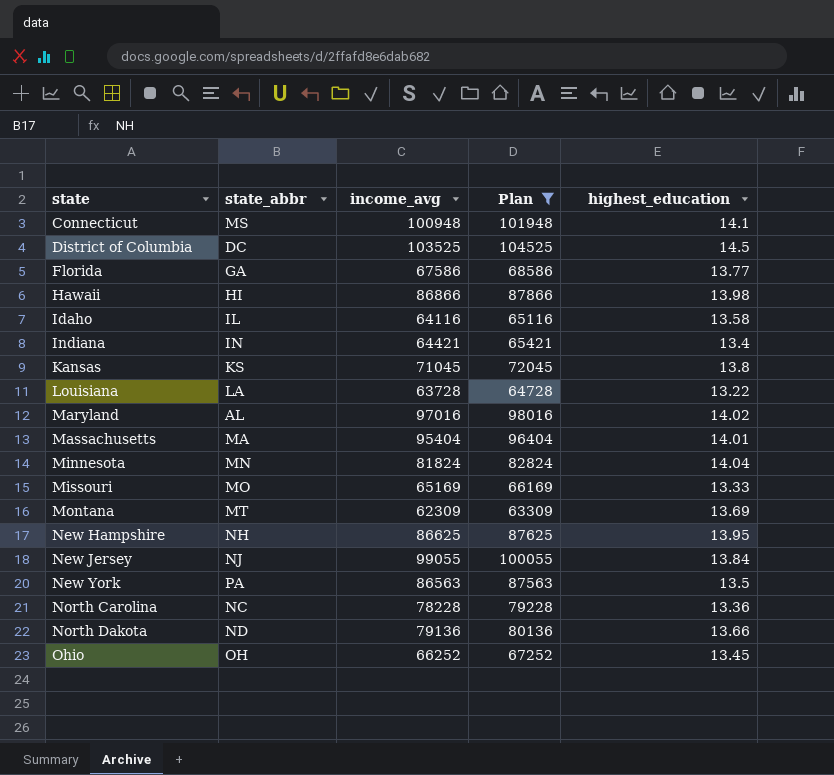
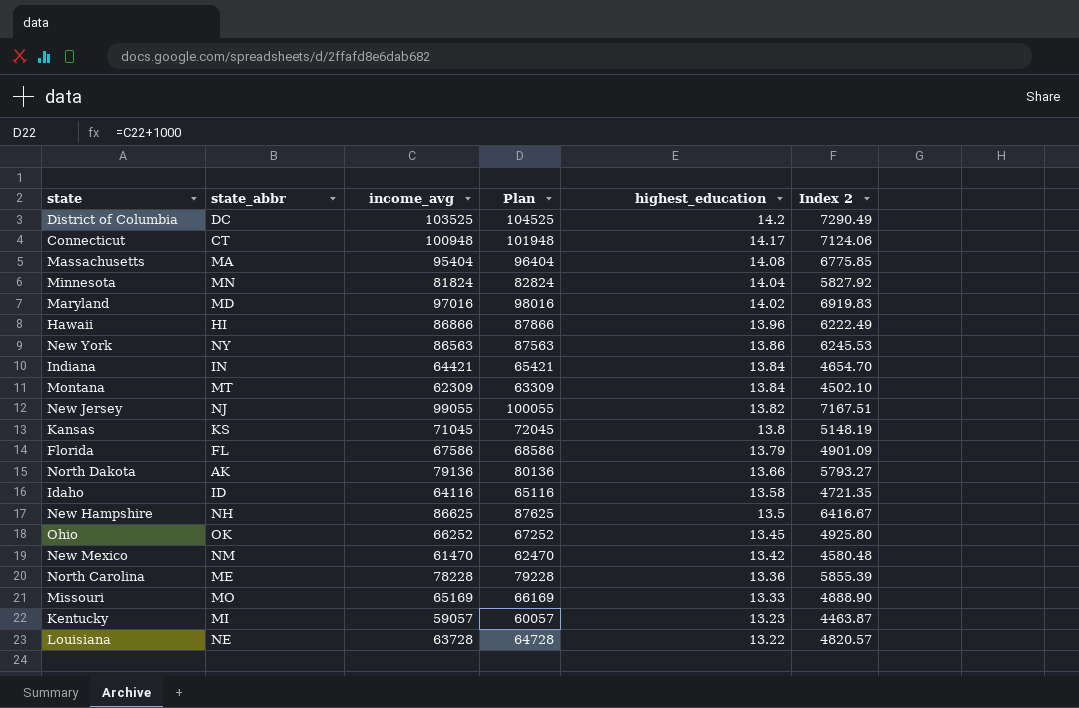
filter: Plan >= 63309 -> none
row order: state ascending -> highest_education descending
column Index 2 | formula: none -> [income_avg] / [highest_education]
District of Columbia | highest_education: 14.5 -> 14.2
Connecticut | state_abbr: MS -> CT
Connecticut | highest_education: 14.1 -> 14.17
Massachusetts | highest_education: 14.01 -> 14.08
Maryland | state_abbr: AL -> MD
Hawaii | highest_education: 13.98 -> 13.96
New York | state_abbr: PA -> NY
New York | highest_education: 13.5 -> 13.86
Indiana | highest_education: 13.4 -> 13.84
Montana | highest_education: 13.69 -> 13.84
New Jersey | highest_education: 13.84 -> 13.82
Florida | state_abbr: GA -> FL
Florida | highest_education: 13.77 -> 13.79
North Dakota | state_abbr: ND -> AK
Idaho | state_abbr: IL -> ID
New Hampshire | highest_education: 13.95 -> 13.5
Ohio | state_abbr: OH -> OK
North Carolina | state_abbr: NC -> ME
Louisiana | state_abbr: LA -> NE

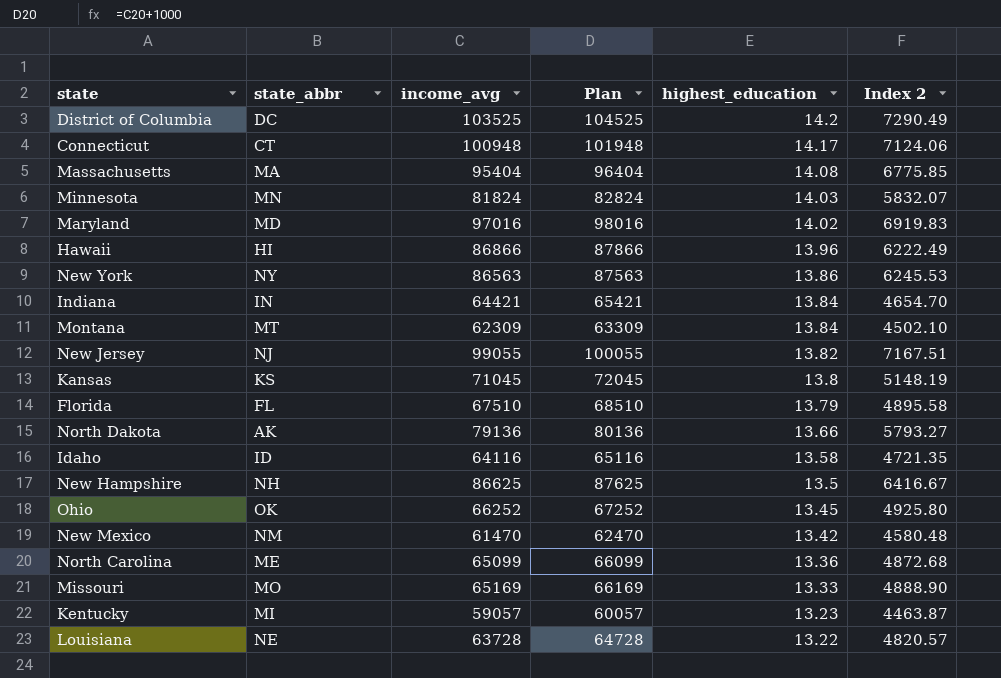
Minnesota | highest_education: 14.04 -> 14.03
Minnesota | Index 2: 5827.92 -> 5832.07
Florida | income_avg: 67586 -> 67510
Florida | Plan: 68586 -> 68510
Florida | Index 2: 4901.09 -> 4895.58
North Carolina | income_avg: 78228 -> 65099
North Carolina | Plan: 79228 -> 66099
North Carolina | Index 2: 5855.39 -> 4872.68

